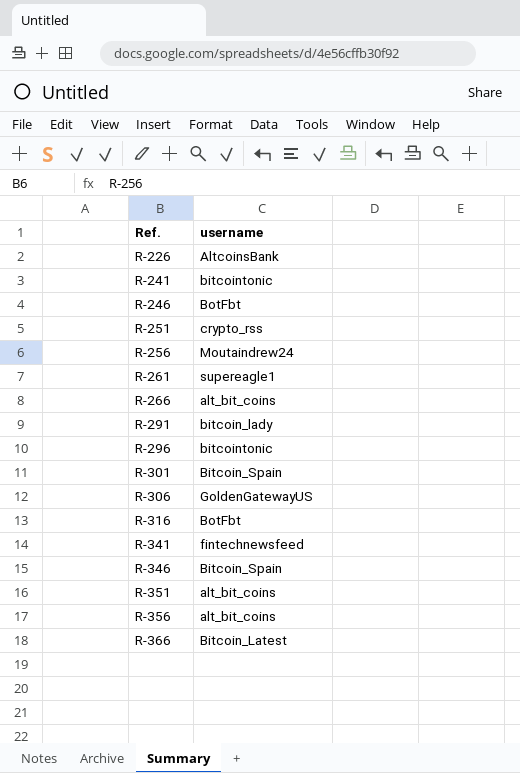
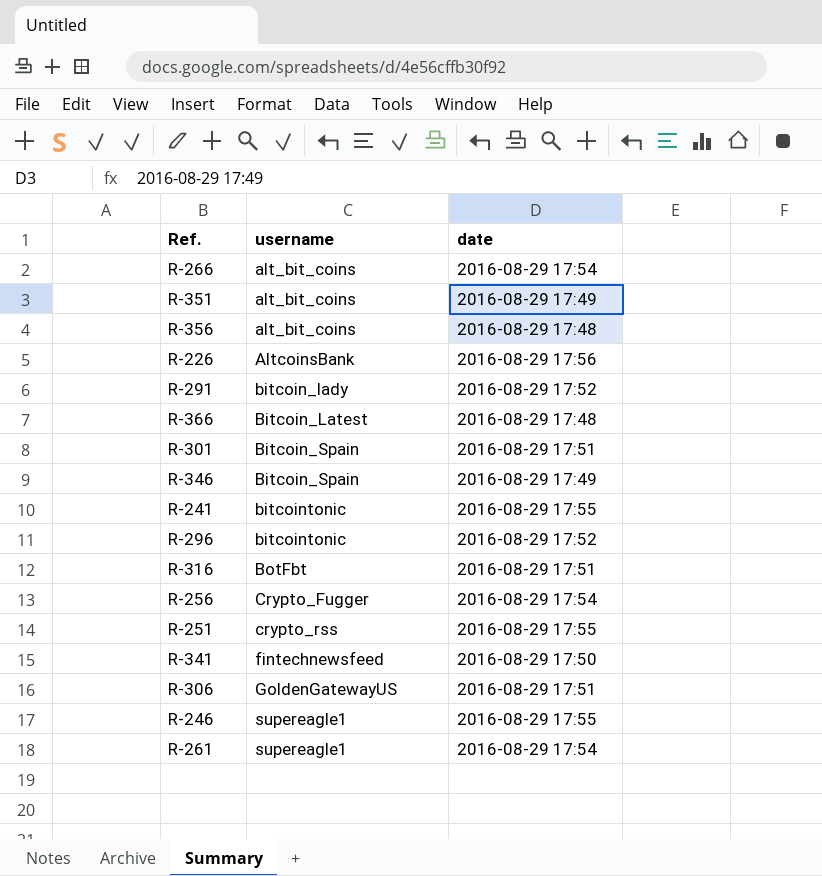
row order: Ref. ascending -> username ascending
column date | position: none -> 3
R-256 | username: Moutaindrew24 -> Crypto_Fugger
R-246 | username: BotFbt -> supereagle1

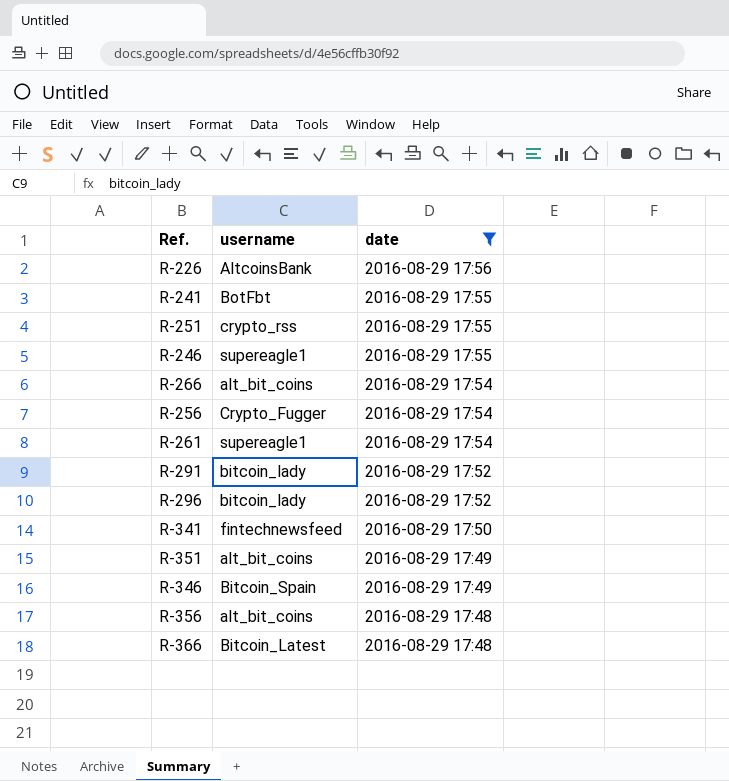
filter: none -> date != 2016-08-29 17:51
row order: username ascending -> date descending
R-241 | username: bitcointonic -> BotFbt
R-296 | username: bitcointonic -> bitcoin_lady

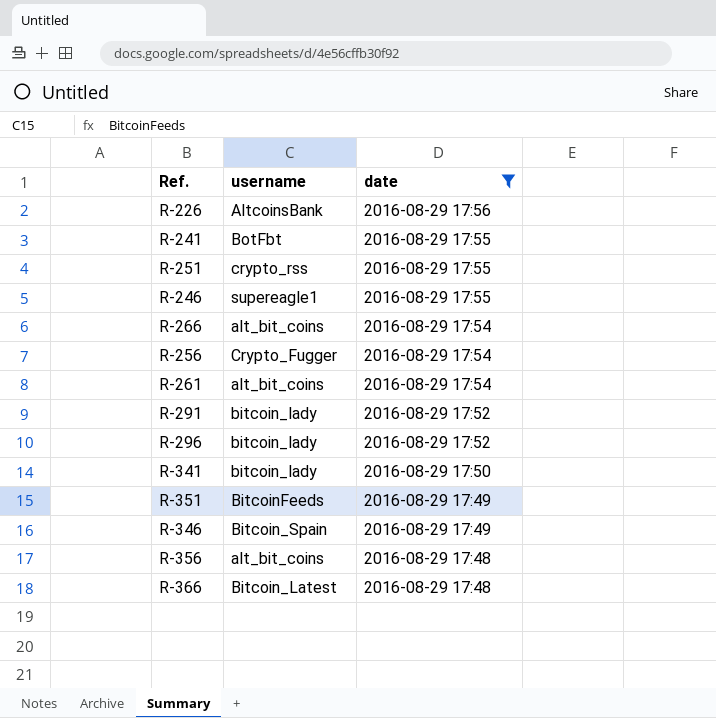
R-261 | username: supereagle1 -> alt_bit_coins
R-341 | username: fintechnewsfeed -> bitcoin_lady
R-351 | username: alt_bit_coins -> BitcoinFeeds

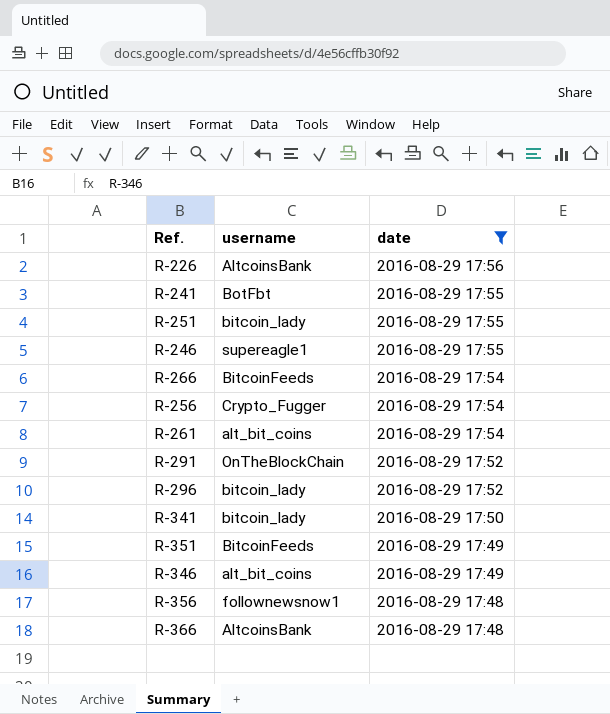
R-251 | username: crypto_rss -> bitcoin_lady
R-266 | username: alt_bit_coins -> BitcoinFeeds
R-291 | username: bitcoin_lady -> OnTheBlockChain
R-346 | username: Bitcoin_Spain -> alt_bit_coins
R-356 | username: alt_bit_coins -> follownewsnow1
R-366 | username: Bitcoin_Latest -> AltcoinsBank

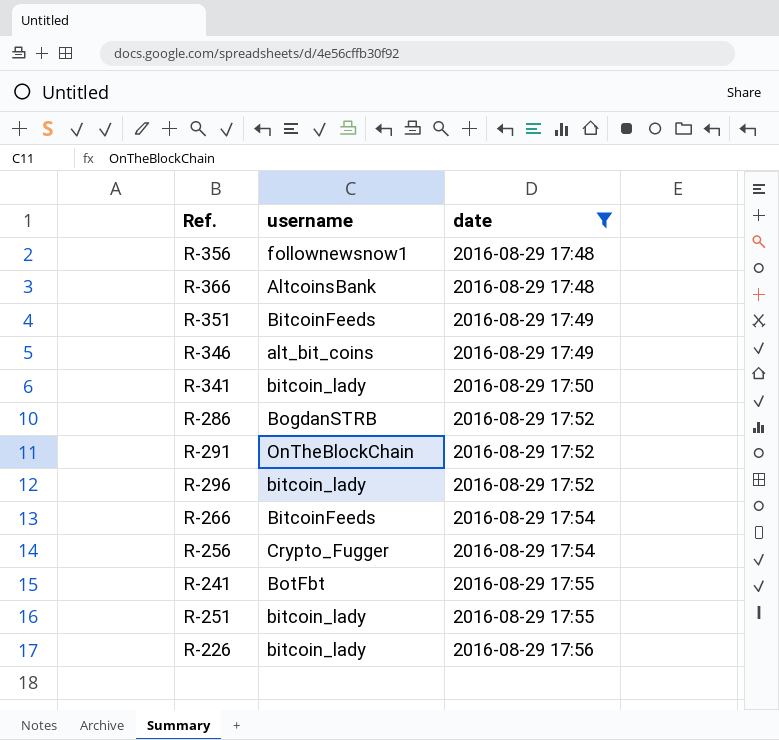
row order: date descending -> date ascending
row R-246: supereagle1 | 2016-08-29 17:55 -> none
row R-261: alt_bit_coins | 2016-08-29 17:54 -> none
row R-286: none -> BogdanSTRB | 2016-08-29 17:52
R-226 | username: AltcoinsBank -> bitcoin_lady

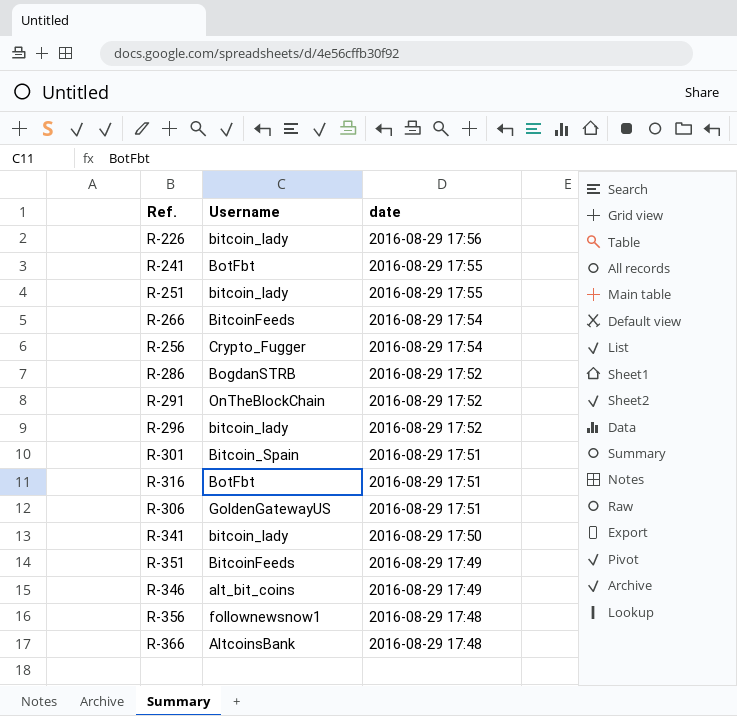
filter: date != 2016-08-29 17:51 -> none
row order: date ascending -> date descending
column name: username -> Username

